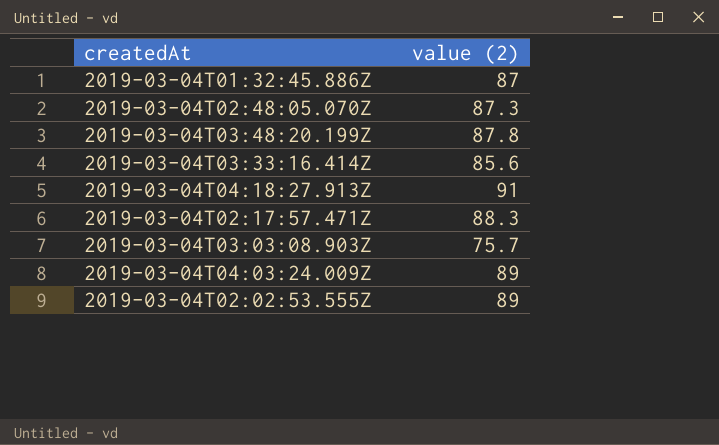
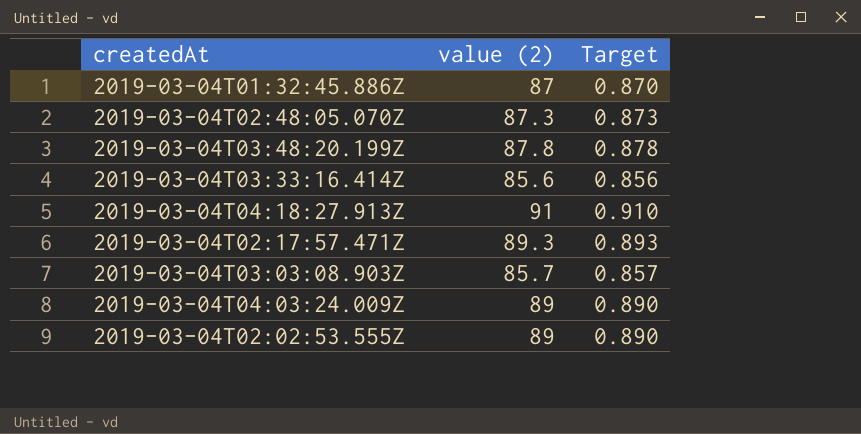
column Target | formula: none -> [value (2)] * 0.01
2019-03-04T02:17:57.471Z | value (2): 88.3 -> 89.3
2019-03-04T03:03:08.903Z | value (2): 75.7 -> 85.7

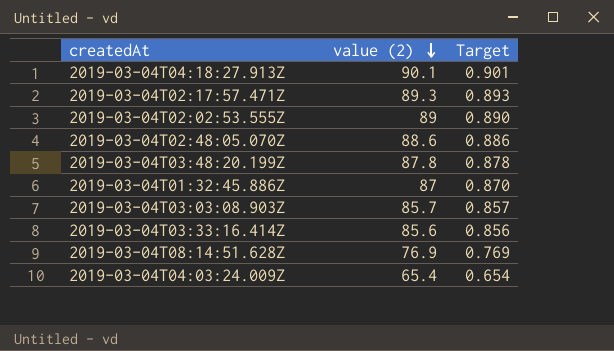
row order: none -> value (2) descending
2019-03-04T04:18:27.913Z | value (2): 91 -> 90.1
2019-03-04T04:18:27.913Z | Target: 0.910 -> 0.901
2019-03-04T02:48:05.070Z | value (2): 87.3 -> 88.6
2019-03-04T02:48:05.070Z | Target: 0.873 -> 0.886
row 2019-03-04T08:14:51.628Z: none -> 76.9 | 0.769
2019-03-04T04:03:24.009Z | value (2): 89 -> 65.4
2019-03-04T04:03:24.009Z | Target: 0.890 -> 0.654

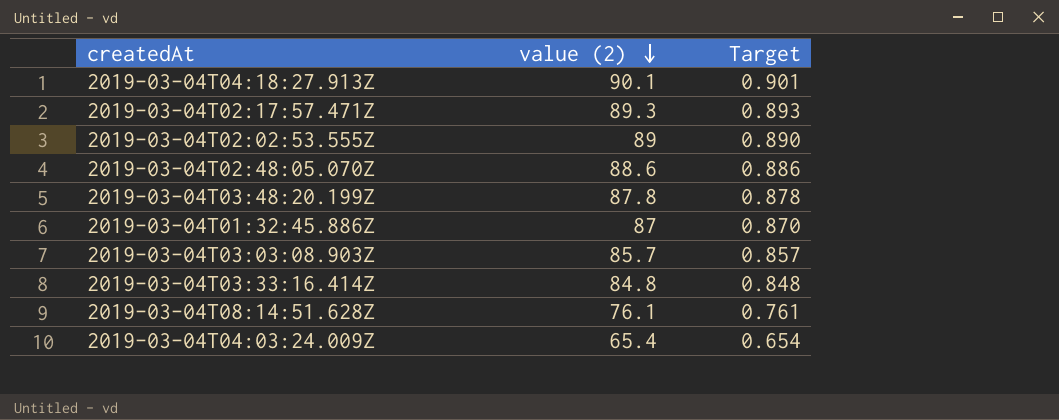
2019-03-04T03:33:16.414Z | value (2): 85.6 -> 84.8
2019-03-04T03:33:16.414Z | Target: 0.856 -> 0.848
2019-03-04T08:14:51.628Z | value (2): 76.9 -> 76.1
2019-03-04T08:14:51.628Z | Target: 0.769 -> 0.761

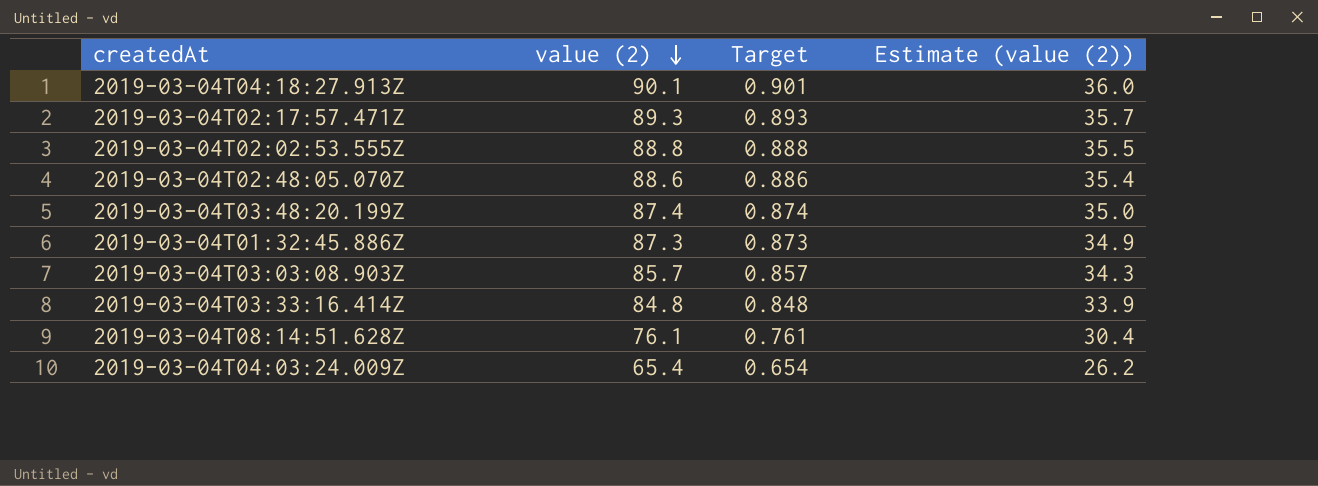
column Estimate (value (2)) | formula: none -> [value (2)] * 0.4
2019-03-04T02:02:53.555Z | value (2): 89 -> 88.8
2019-03-04T02:02:53.555Z | Target: 0.890 -> 0.888
2019-03-04T03:48:20.199Z | value (2): 87.8 -> 87.4
2019-03-04T03:48:20.199Z | Target: 0.878 -> 0.874
2019-03-04T01:32:45.886Z | value (2): 87 -> 87.3
2019-03-04T01:32:45.886Z | Target: 0.870 -> 0.873

